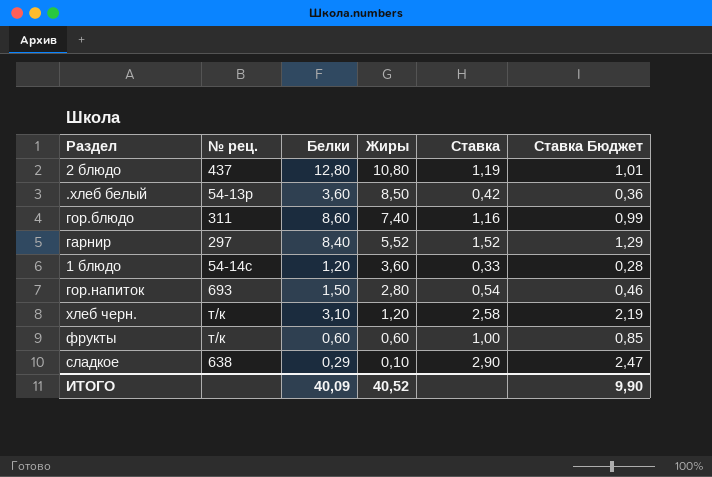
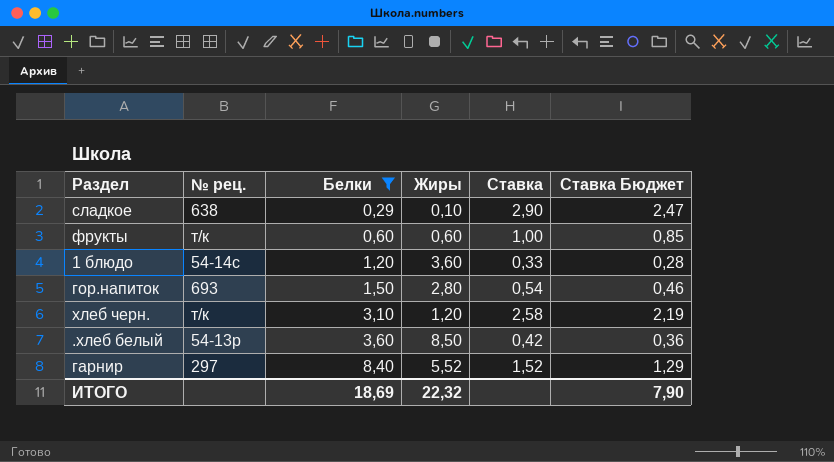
filter: none -> Белки <= 8,40
row order: Жиры descending -> Белки ascending
ИТОГО | Белки: 40,09 -> 18,69
ИТОГО | Жиры: 40,52 -> 22,32
ИТОГО | Ставка Бюджет: 9,90 -> 7,90

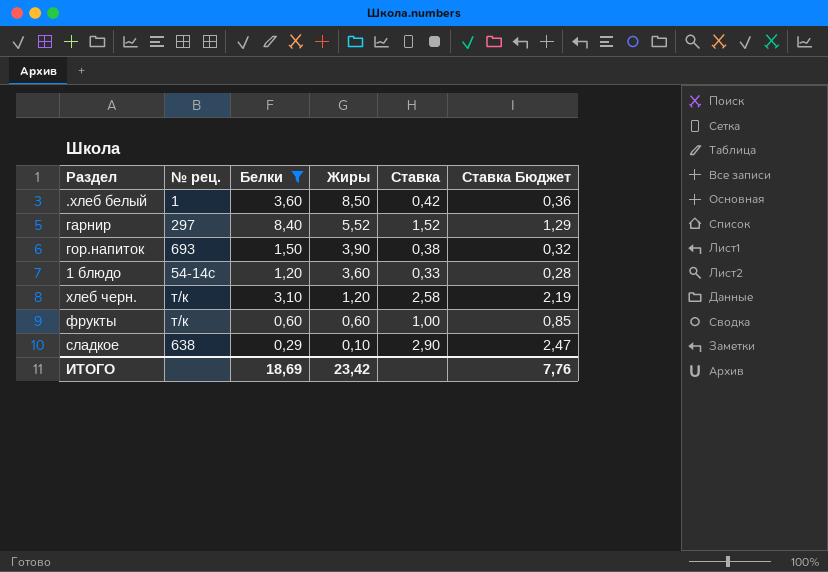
row order: Белки ascending -> Жиры descending
.хлеб белый | № рец.: 54-13р -> 1
гор.напиток | Жиры: 2,80 -> 3,90
гор.напиток | Ставка: 0,54 -> 0,38
гор.напиток | Ставка Бюджет: 0,46 -> 0,32
ИТОГО | Жиры: 22,32 -> 23,42
ИТОГО | Ставка Бюджет: 7,90 -> 7,76

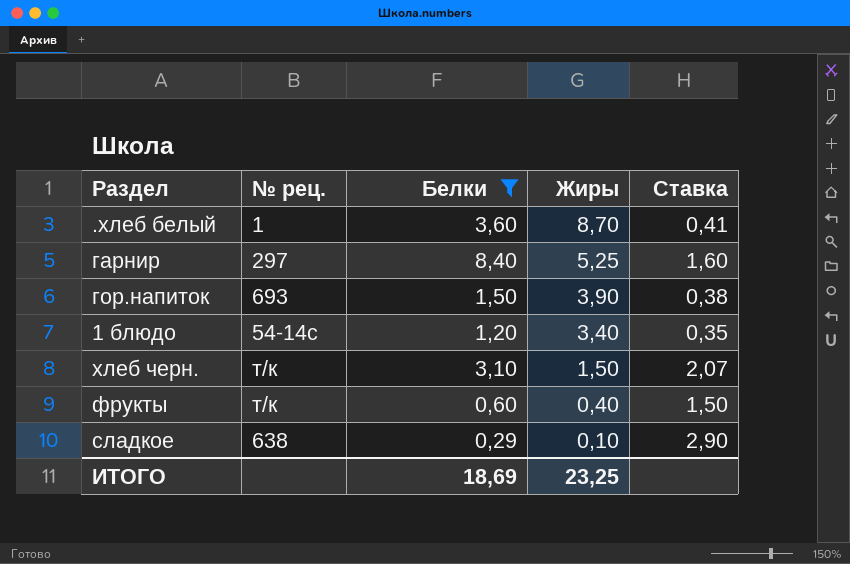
column Ставка Бюджет | formula: [Ставка] * 0,85 -> none
.хлеб белый | Жиры: 8,50 -> 8,70
.хлеб белый | Ставка: 0,42 -> 0,41
гарнир | Жиры: 5,52 -> 5,25
гарнир | Ставка: 1,52 -> 1,60
1 блюдо | Жиры: 3,60 -> 3,40
1 блюдо | Ставка: 0,33 -> 0,35
хлеб черн. | Жиры: 1,20 -> 1,50
хлеб черн. | Ставка: 2,58 -> 2,07
фрукты | Жиры: 0,60 -> 0,40
фрукты | Ставка: 1,00 -> 1,50
ИТОГО | Жиры: 23,42 -> 23,25

